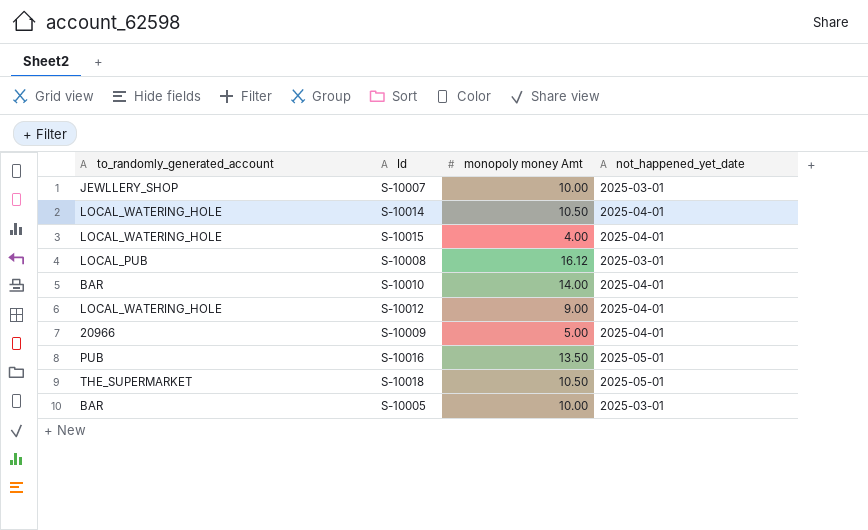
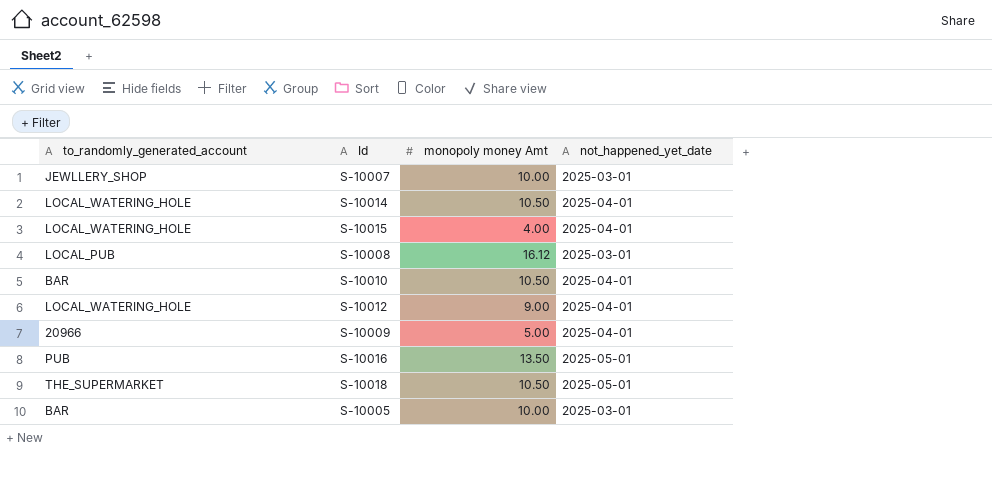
S-10010 | monopoly money Amt: 14.00 -> 10.50

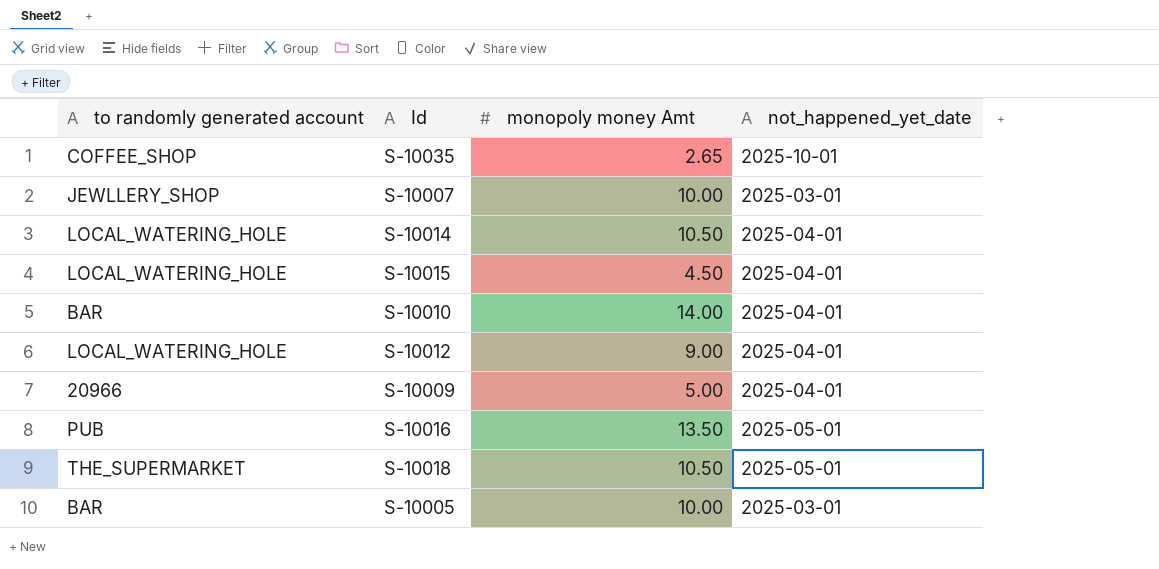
column name: to_randomly_generated_account -> to randomly generated account
row S-10008: LOCAL_PUB | 16.12 | 2025-03-01 -> none
row S-10035: none -> COFFEE_SHOP | 2.65 | 2025-10-01
S-10015 | monopoly money Amt: 4.00 -> 4.50
S-10010 | monopoly money Amt: 10.50 -> 14.00

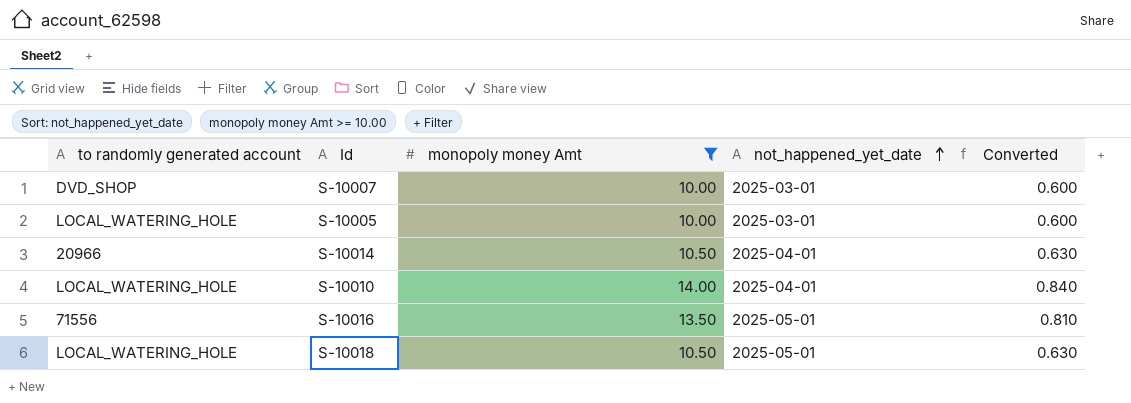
filter: none -> monopoly money Amt >= 10.00
row order: none -> not_happened_yet_date ascending
column Converted | formula: none -> [monopoly money Amt] * 0.06
S-10007 | to randomly generated account: JEWLLERY_SHOP -> DVD_SHOP
S-10005 | to randomly generated account: BAR -> LOCAL_WATERING_HOLE
S-10014 | to randomly generated account: LOCAL_WATERING_HOLE -> 20966
S-10010 | to randomly generated account: BAR -> LOCAL_WATERING_HOLE
S-10016 | to randomly generated account: PUB -> 71556
S-10018 | to randomly generated account: THE_SUPERMARKET -> LOCAL_WATERING_HOLE

